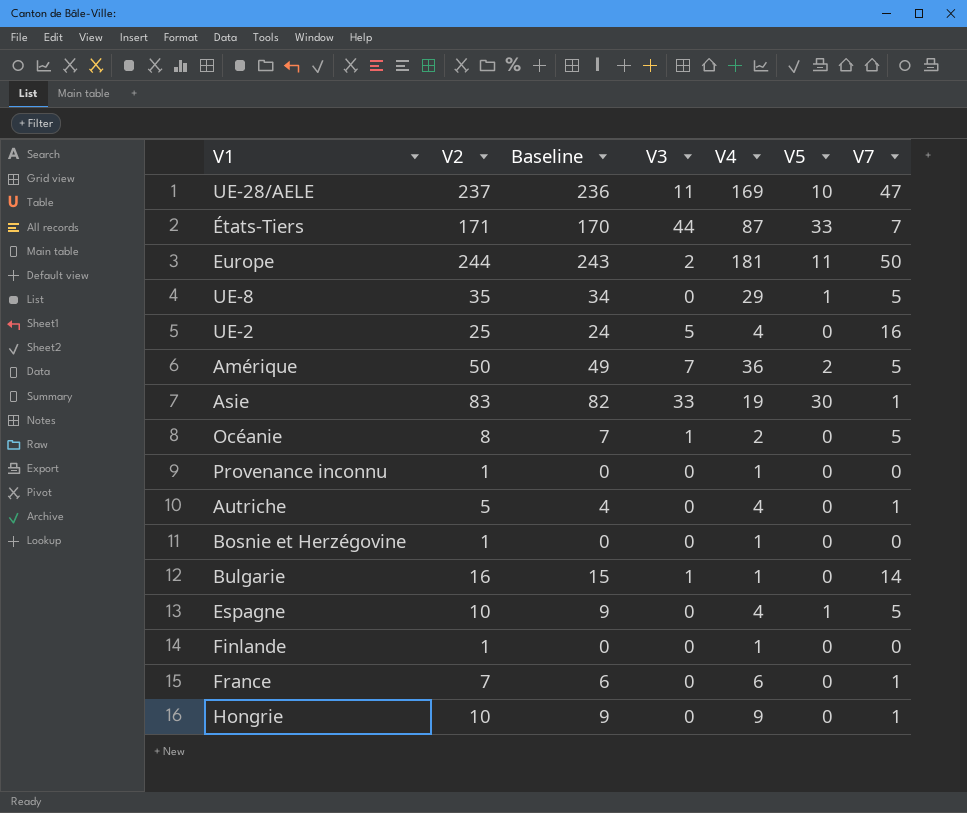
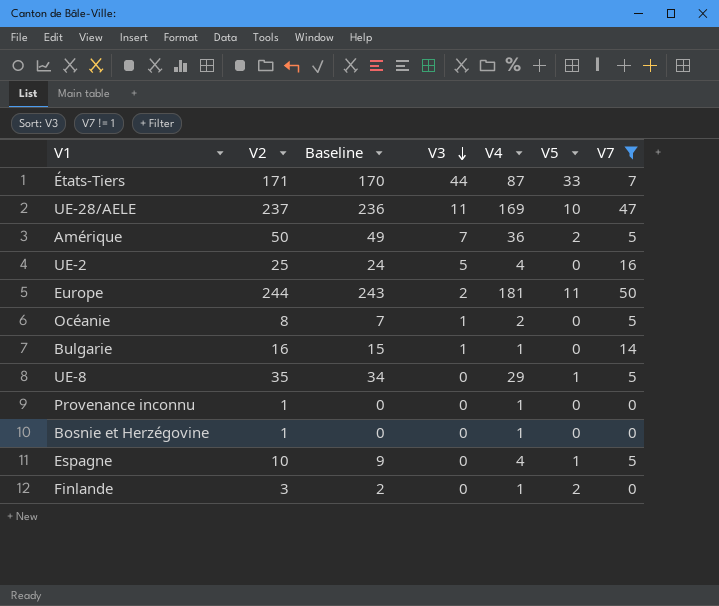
filter: none -> V7 != 1
row order: none -> V3 descending
Finlande | V2: 1 -> 3
Finlande | Baseline: 0 -> 2
Finlande | V5: 0 -> 2

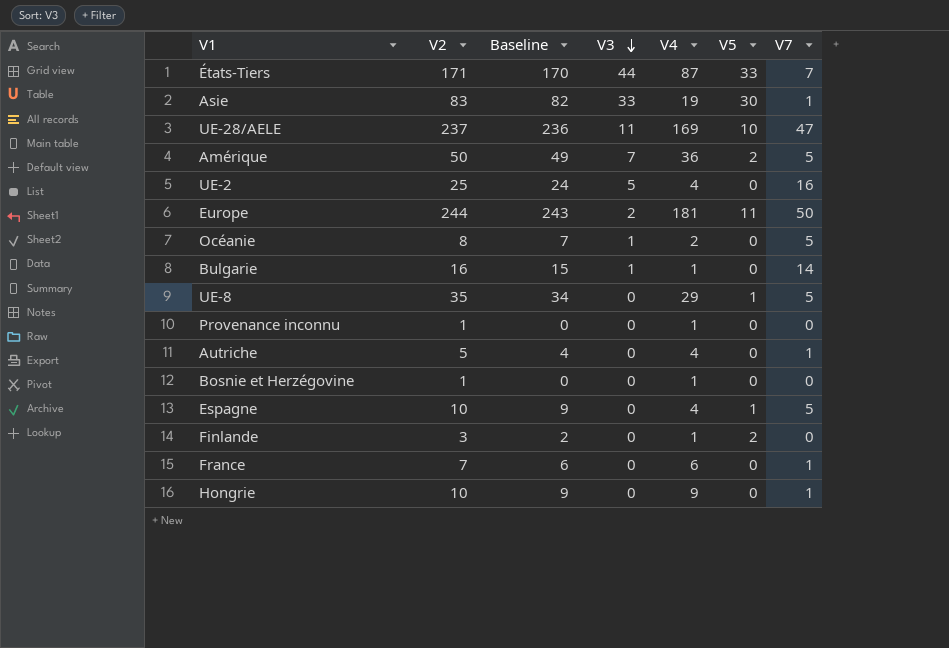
filter: V7 != 1 -> none

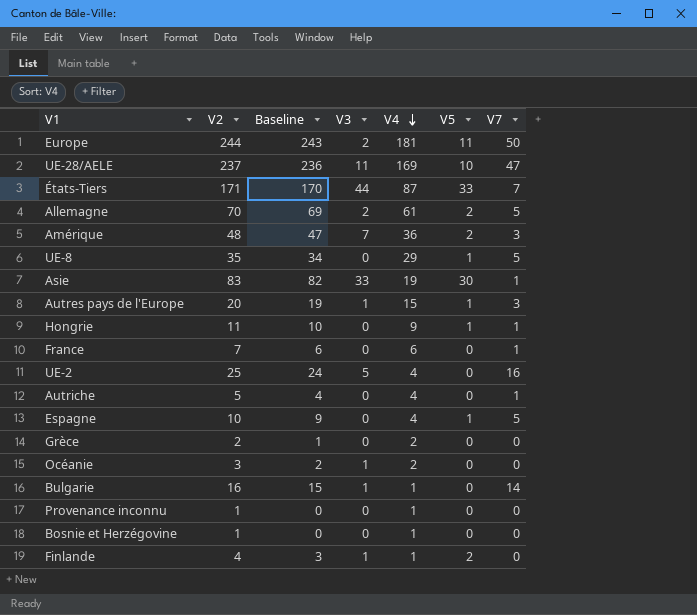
row order: V3 descending -> V4 descending
row Allemagne: none -> 70 | 69 | 2 | 61 | 2 | 5
Amérique | V2: 50 -> 48
Amérique | Baseline: 49 -> 47
Amérique | V7: 5 -> 3
row Autres pays de l'Europe: none -> 20 | 19 | 1 | 15 | 1 | 3
Hongrie | V2: 10 -> 11
Hongrie | Baseline: 9 -> 10
Hongrie | V5: 0 -> 1
row Grèce: none -> 2 | 1 | 0 | 2 | 0 | 0
Océanie | V2: 8 -> 3
Océanie | Baseline: 7 -> 2
Océanie | V7: 5 -> 0
Finlande | V2: 3 -> 4
Finlande | Baseline: 2 -> 3
Finlande | V3: 0 -> 1

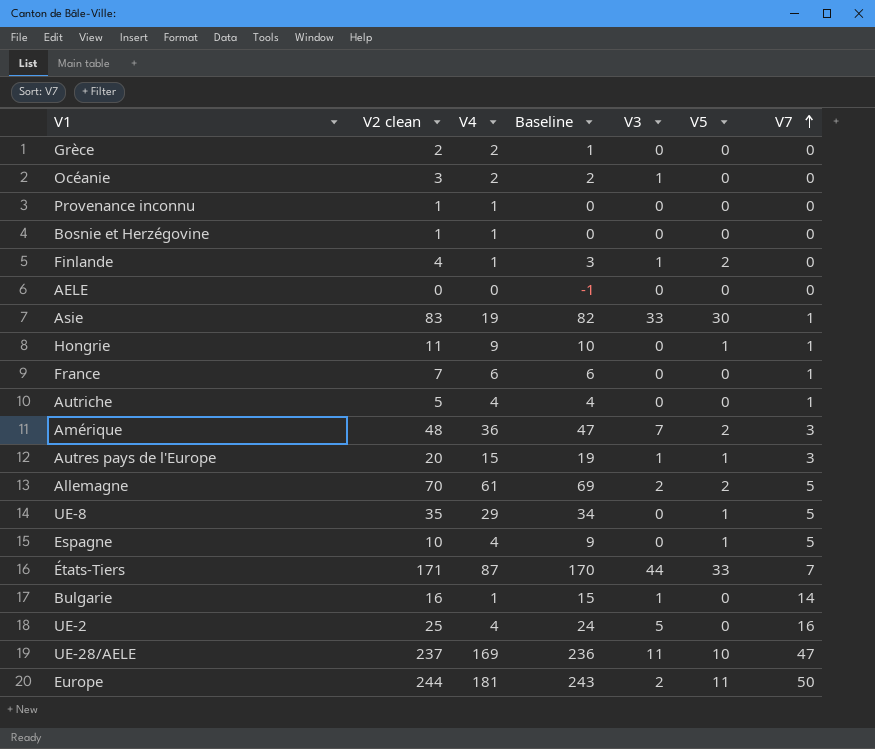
row order: V4 descending -> V7 ascending
column name: V2 -> V2 clean
column V4 | position: 5 -> 3
row AELE: none -> 0 | 0 | -1 | 0 | 0 | 0

